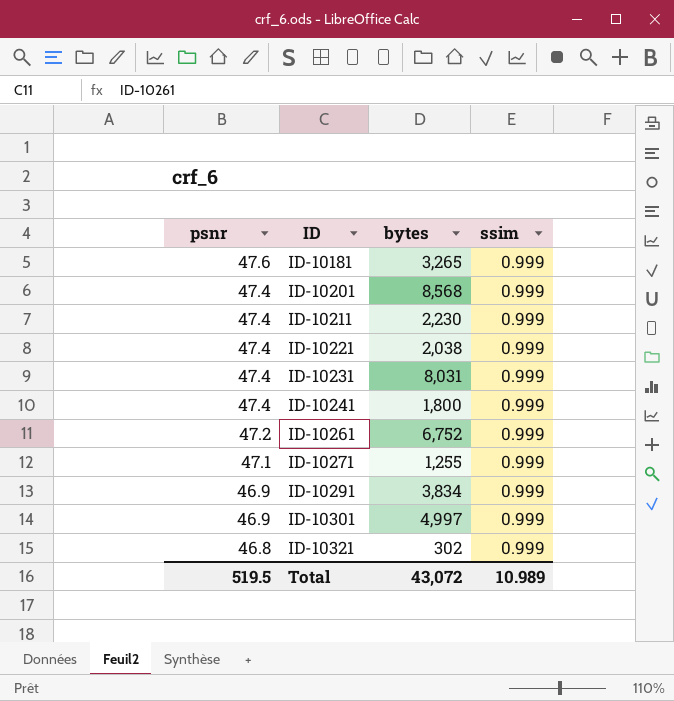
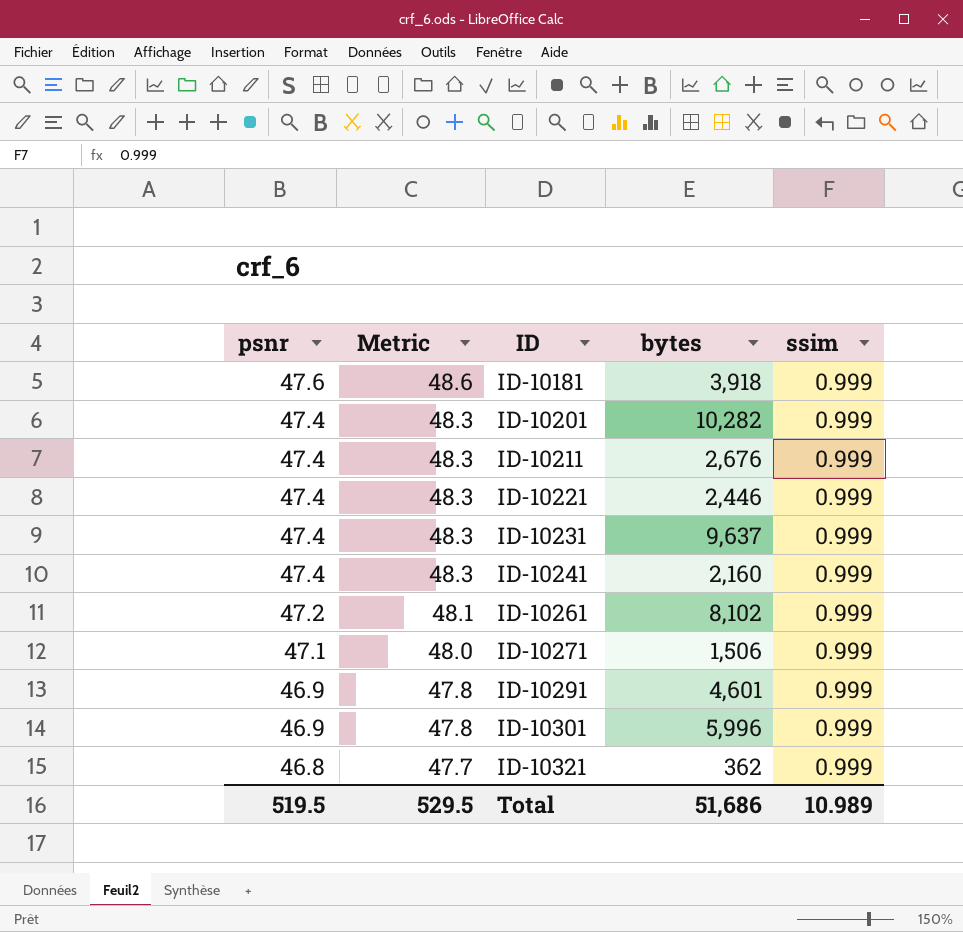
column Metric | formula: none -> [psnr] * 1.02
ID-10181 | bytes: 3,265 -> 3,918
ID-10201 | bytes: 8,568 -> 10,282
ID-10211 | bytes: 2,230 -> 2,676
ID-10221 | bytes: 2,038 -> 2,446
ID-10231 | bytes: 8,031 -> 9,637
ID-10241 | bytes: 1,800 -> 2,160
ID-10261 | bytes: 6,752 -> 8,102
ID-10271 | bytes: 1,255 -> 1,506
ID-10291 | bytes: 3,834 -> 4,601
ID-10301 | bytes: 4,997 -> 5,996
ID-10321 | bytes: 302 -> 362
Total | bytes: 43,072 -> 51,686

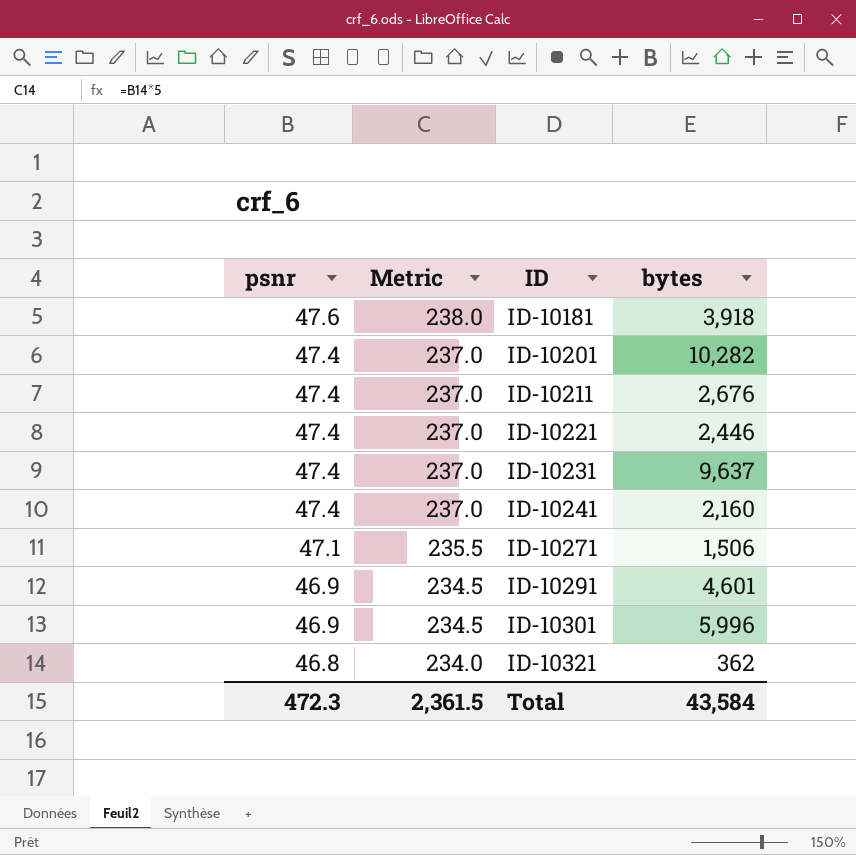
column ssim | position: 5 -> none
column Metric | formula: [psnr] * 1.02 -> [psnr] * 5
row ID-10261: 47.2 | 48.1 | 8,102 | 0.999 -> none
Total | psnr: 519.5 -> 472.3
Total | Metric: 529.5 -> 2,361.5
Total | bytes: 51,686 -> 43,584

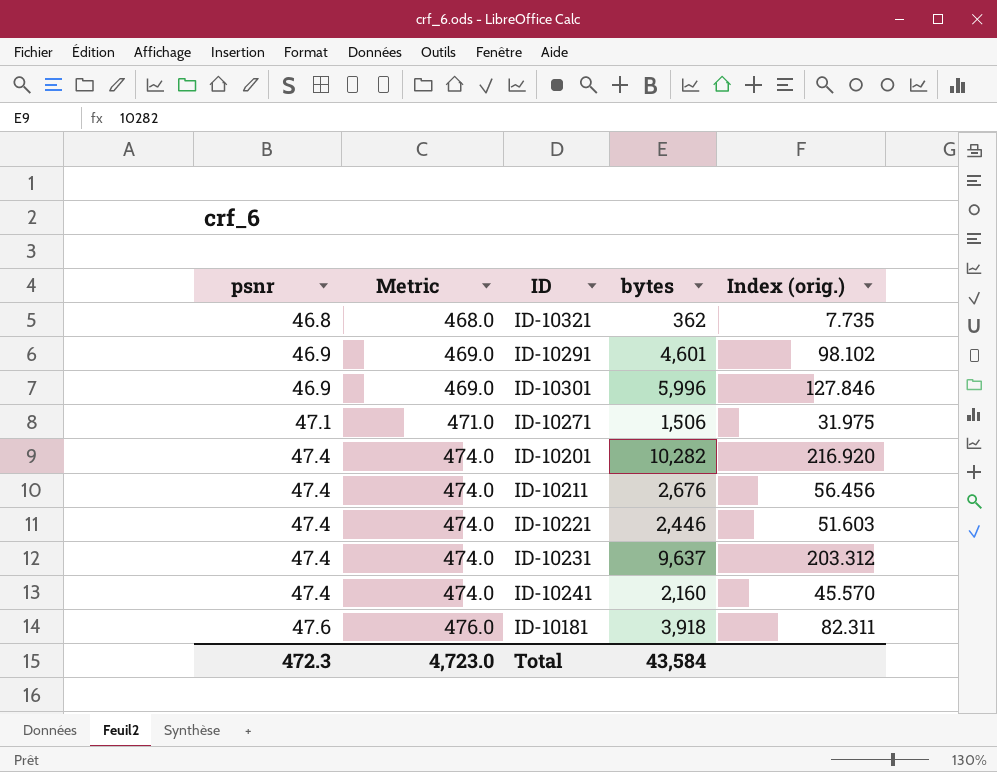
row order: psnr descending -> psnr ascending
column Metric | formula: [psnr] * 5 -> [psnr] * 10
column Index (orig.) | formula: none -> [bytes] / [psnr]
Total | Metric: 2,361.5 -> 4,723.0

